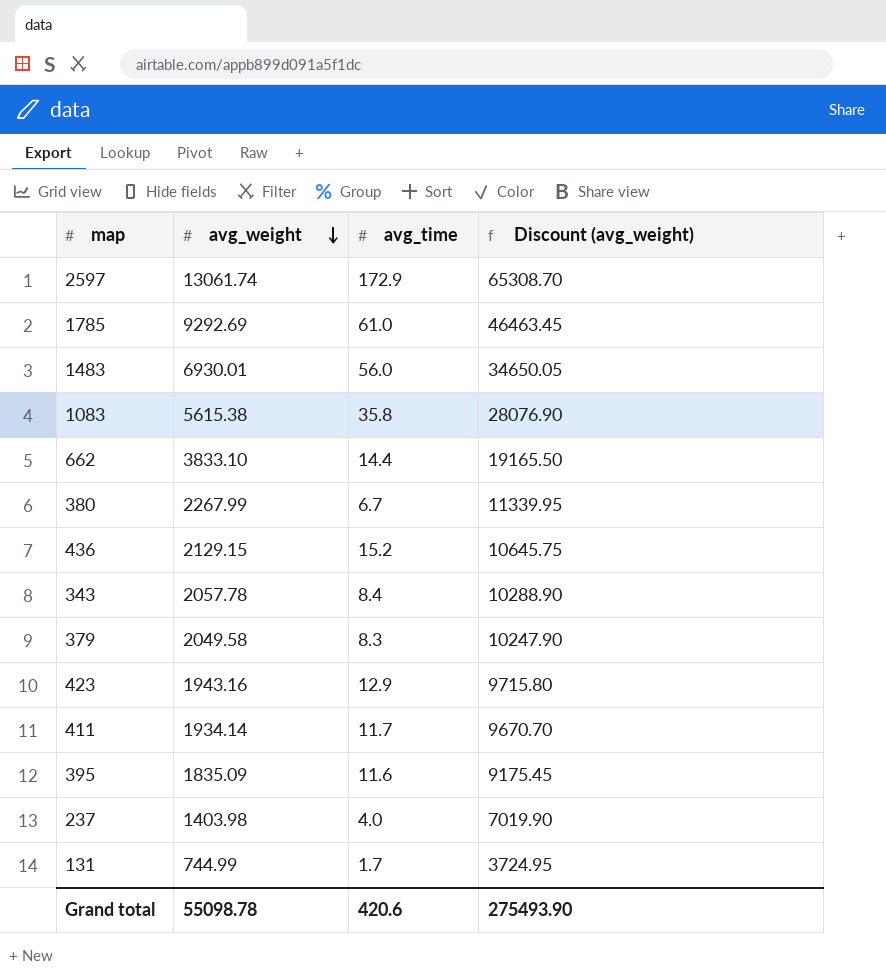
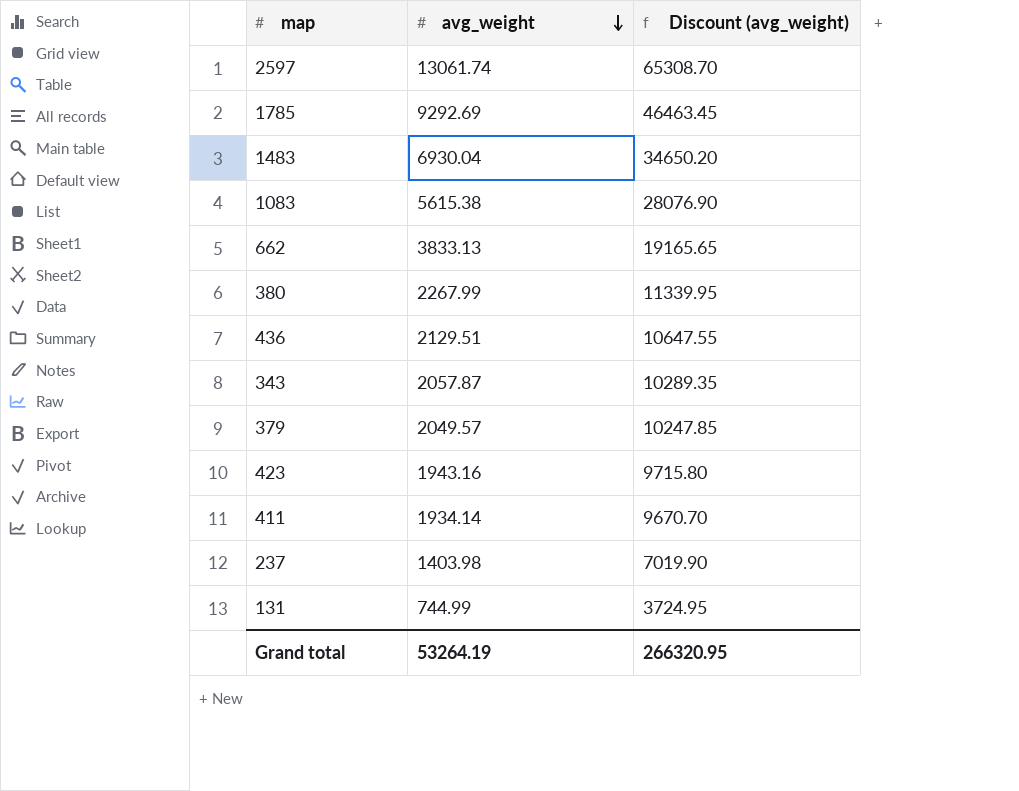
column avg_time | position: 3 -> none
row 395: 1835.09 | 11.6 | 9175.45 -> none
1483 | avg_weight: 6930.01 -> 6930.04
1483 | Discount (avg_weight): 34650.05 -> 34650.20
662 | avg_weight: 3833.10 -> 3833.13
662 | Discount (avg_weight): 19165.50 -> 19165.65
436 | avg_weight: 2129.15 -> 2129.51
436 | Discount (avg_weight): 10645.75 -> 10647.55
343 | avg_weight: 2057.78 -> 2057.87
343 | Discount (avg_weight): 10288.90 -> 10289.35
379 | avg_weight: 2049.58 -> 2049.57
379 | Discount (avg_weight): 10247.90 -> 10247.85
Grand total | avg_weight: 55098.78 -> 53264.19
Grand total | Discount (avg_weight): 275493.90 -> 266320.95

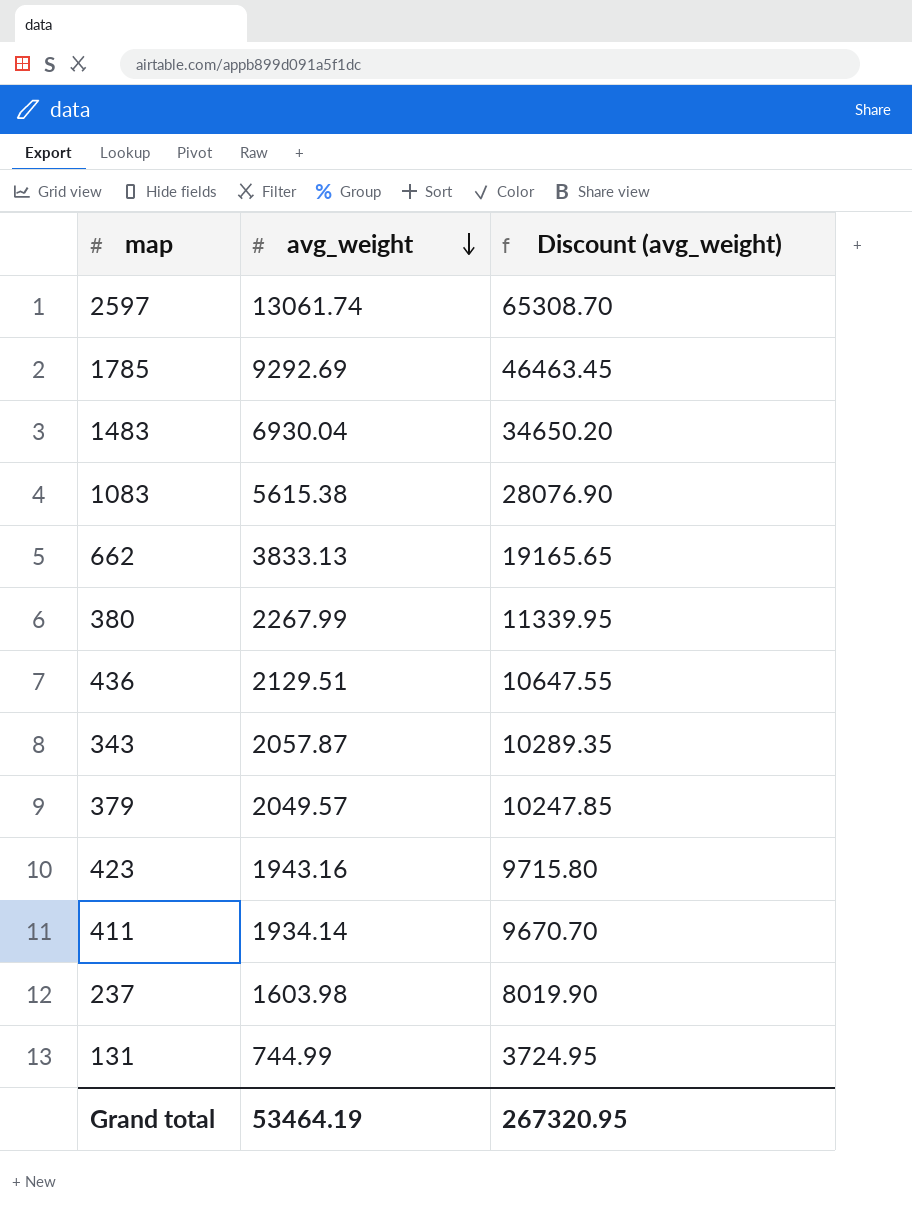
237 | avg_weight: 1403.98 -> 1603.98
237 | Discount (avg_weight): 7019.90 -> 8019.90
Grand total | avg_weight: 53264.19 -> 53464.19
Grand total | Discount (avg_weight): 266320.95 -> 267320.95

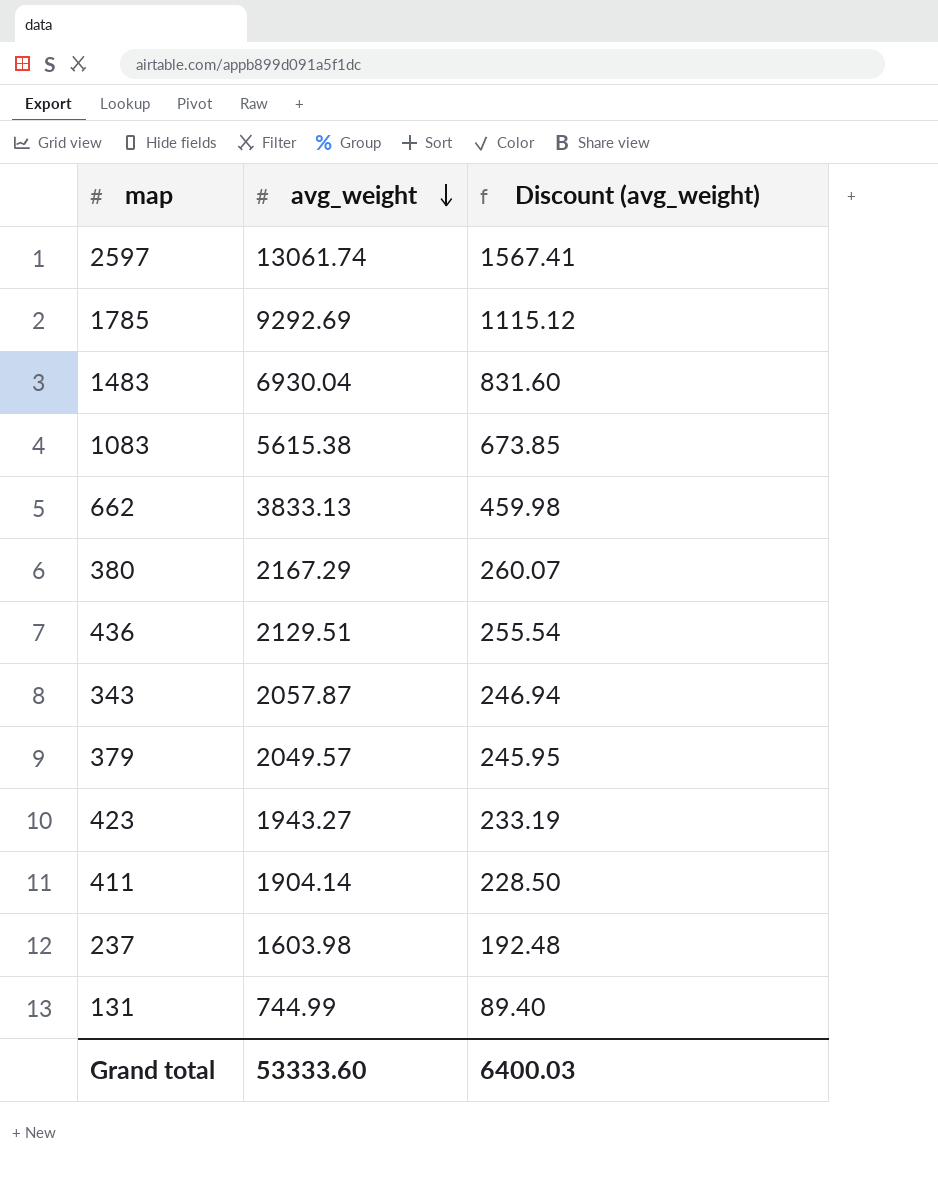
column Discount (avg_weight) | formula: [avg_weight] * 5 -> [avg_weight] * 0.12
380 | avg_weight: 2267.99 -> 2167.29
423 | avg_weight: 1943.16 -> 1943.27
411 | avg_weight: 1934.14 -> 1904.14
Grand total | avg_weight: 53464.19 -> 53333.60
Grand total | Discount (avg_weight): 267320.95 -> 6400.03

